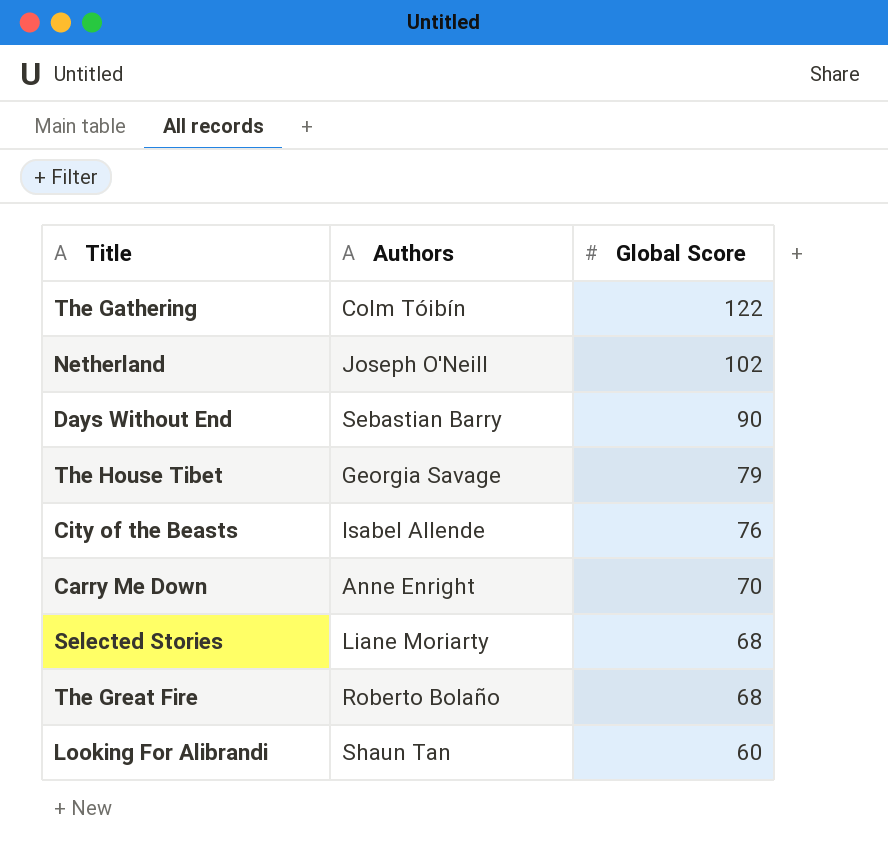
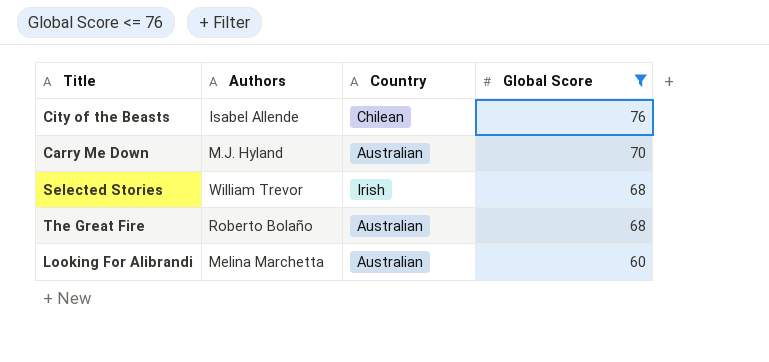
filter: none -> Global Score <= 76
column Country | position: none -> 3
Carry Me Down | Authors: Anne Enright -> M.J. Hyland
Selected Stories | Authors: Liane Moriarty -> William Trevor
Looking For Alibrandi | Authors: Shaun Tan -> Melina Marchetta

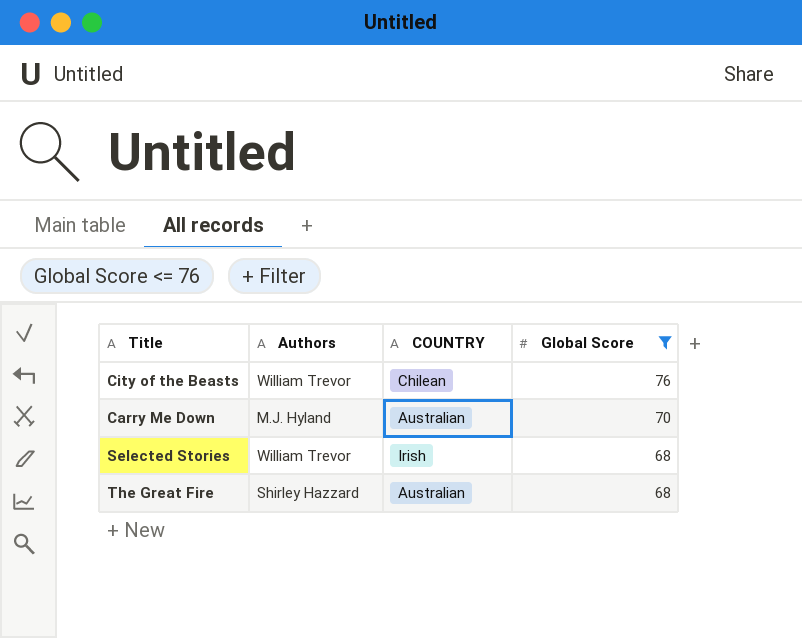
column name: Country -> COUNTRY
row Looking For Alibrandi: Melina Marchetta | Australian | 60 -> none
City of the Beasts | Authors: Isabel Allende -> William Trevor
The Great Fire | Authors: Roberto Bolaño -> Shirley Hazzard

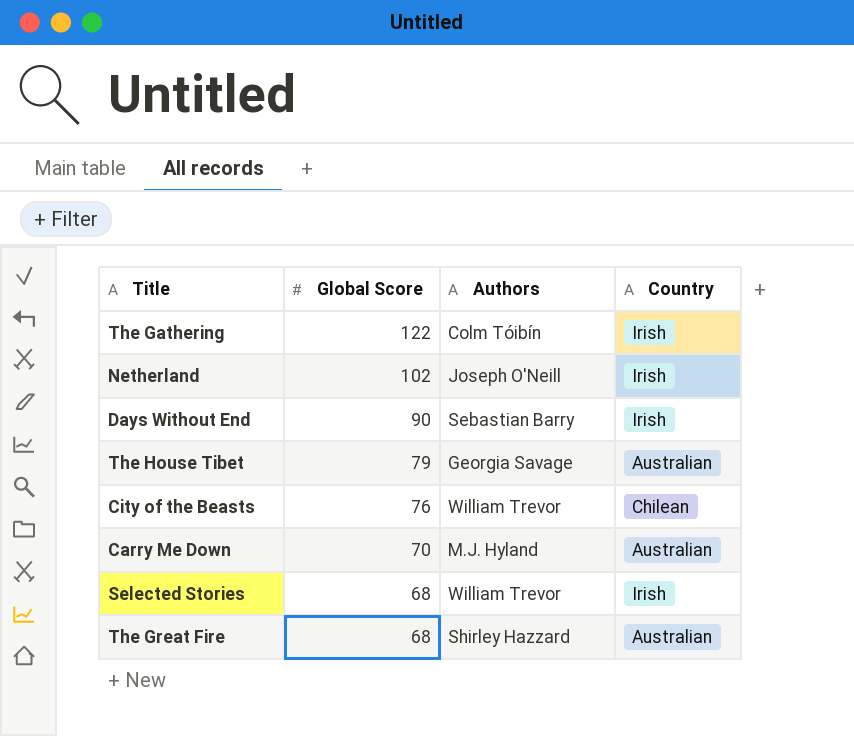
filter: Global Score <= 76 -> none
column Global Score | position: 4 -> 2
column name: COUNTRY -> Country

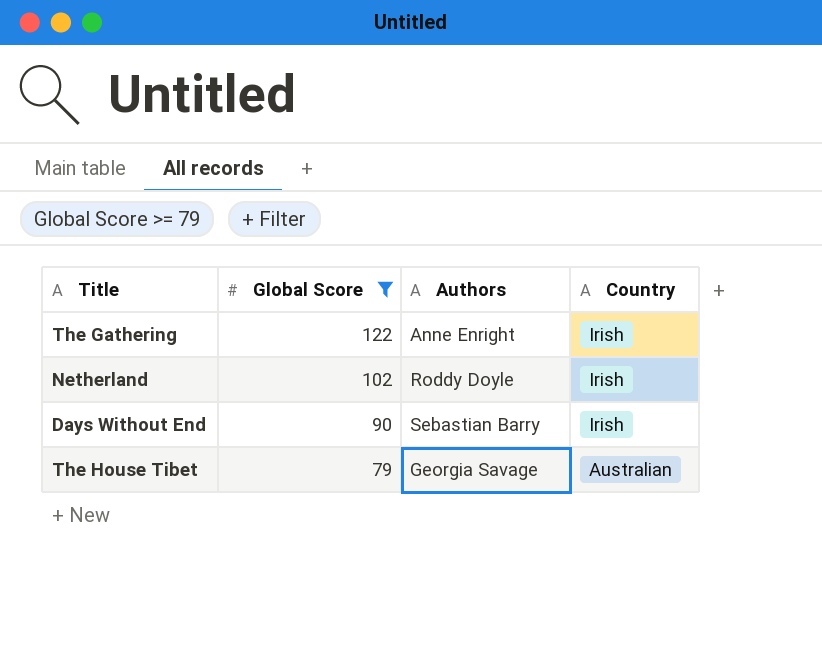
filter: none -> Global Score >= 79
The Gathering | Authors: Colm Tóibín -> Anne Enright
Netherland | Authors: Joseph O'Neill -> Roddy Doyle

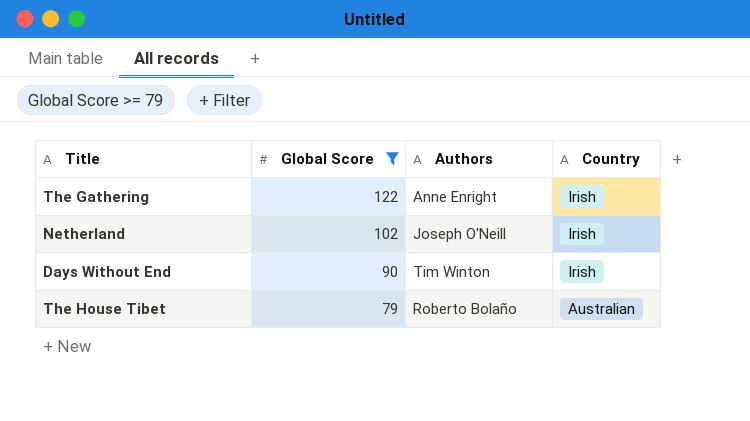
Netherland | Authors: Roddy Doyle -> Joseph O'Neill
Days Without End | Authors: Sebastian Barry -> Tim Winton
The House Tibet | Authors: Georgia Savage -> Roberto Bolaño

